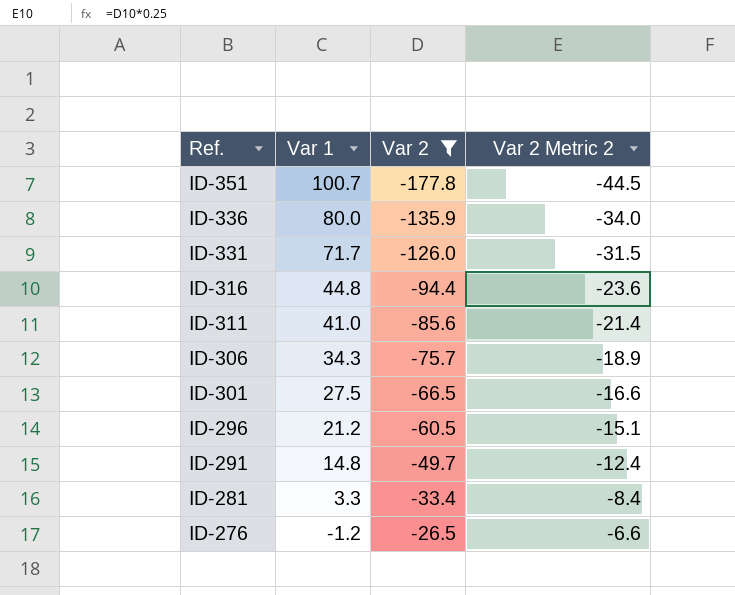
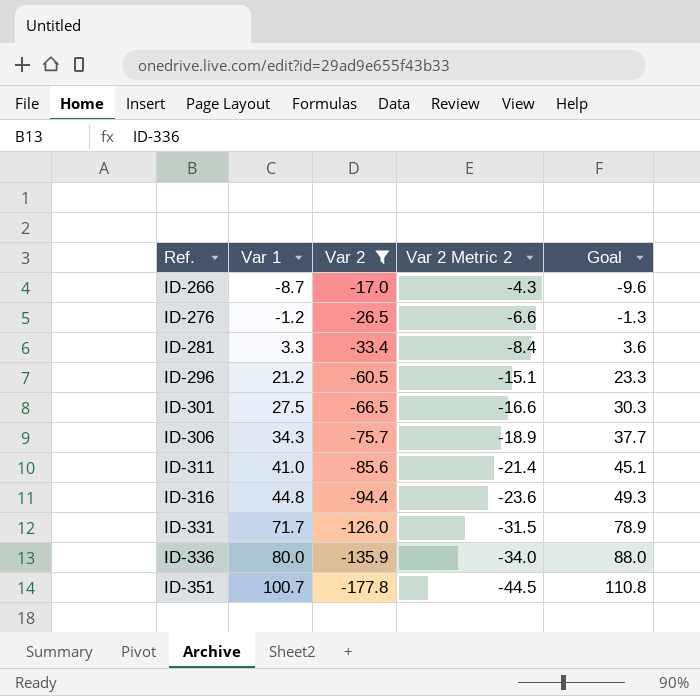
row order: Ref. descending -> Ref. ascending
column Goal | formula: none -> [Var 1] * 1.1
row ID-291: 14.8 | -49.7 | -12.4 -> none
row ID-266: none -> -8.7 | -17.0 | -4.3 | -9.6

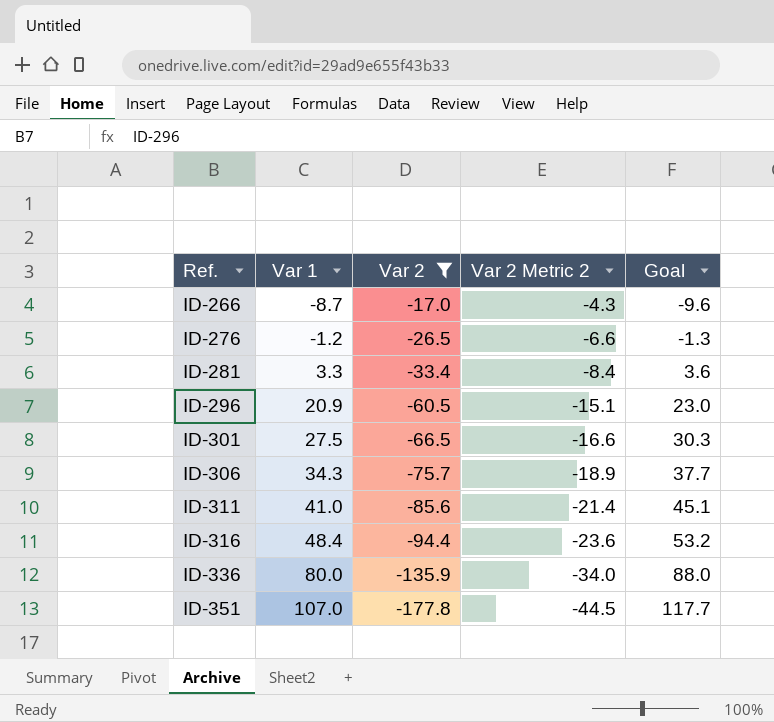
row ID-331: 71.7 | -126.0 | -31.5 | 78.9 -> none
ID-296 | Var 1: 21.2 -> 20.9
ID-296 | Goal: 23.3 -> 23.0
ID-316 | Var 1: 44.8 -> 48.4
ID-316 | Goal: 49.3 -> 53.2
ID-351 | Var 1: 100.7 -> 107.0
ID-351 | Goal: 110.8 -> 117.7

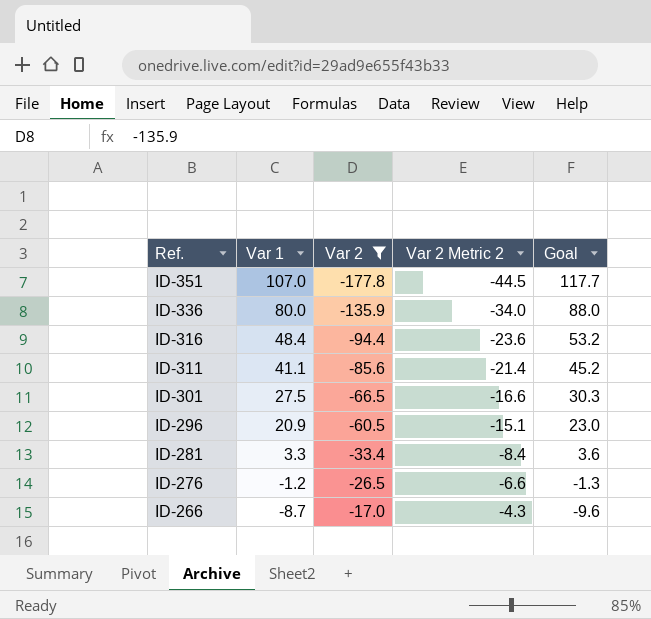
row order: Ref. ascending -> Ref. descending
row ID-306: 34.3 | -75.7 | -18.9 | 37.7 -> none
ID-311 | Var 1: 41.0 -> 41.1
ID-311 | Goal: 45.1 -> 45.2

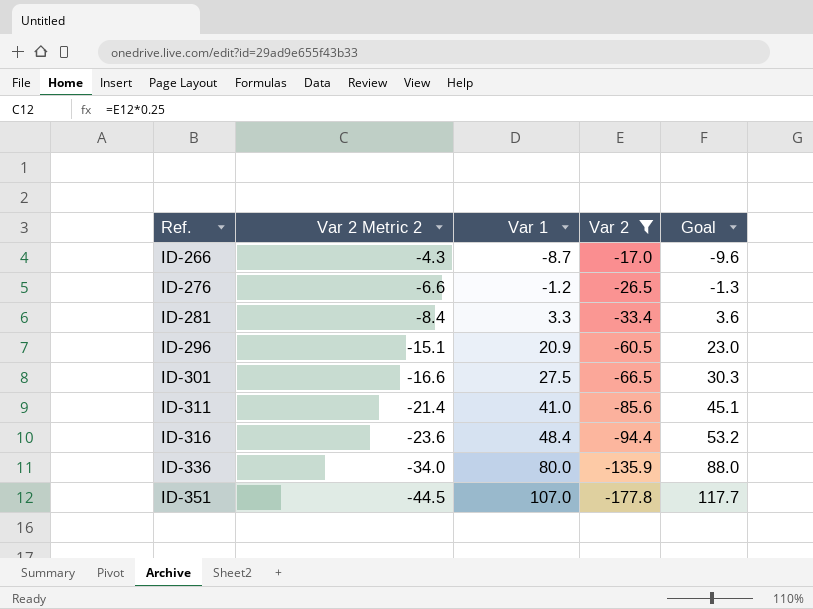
row order: Ref. descending -> Ref. ascending
column Var 2 Metric 2 | position: 4 -> 2
ID-311 | Var 1: 41.1 -> 41.0
ID-311 | Goal: 45.2 -> 45.1

